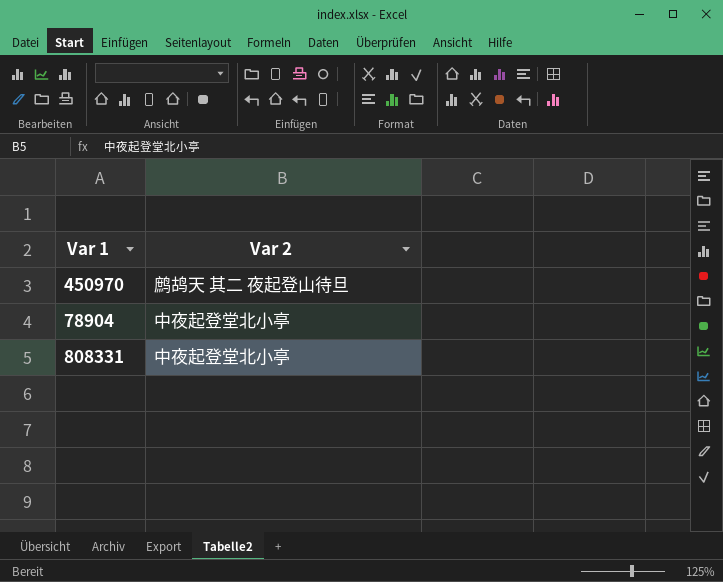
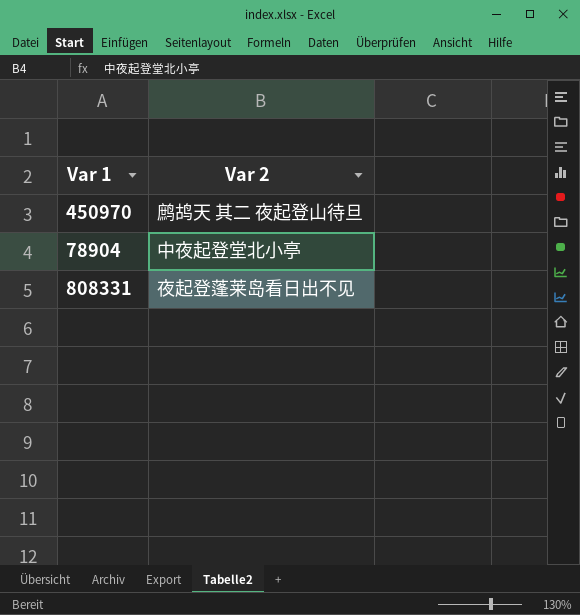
808331 | Var 2: 中夜起登堂北小亭 -> 夜起登蓬莱岛看日出不见

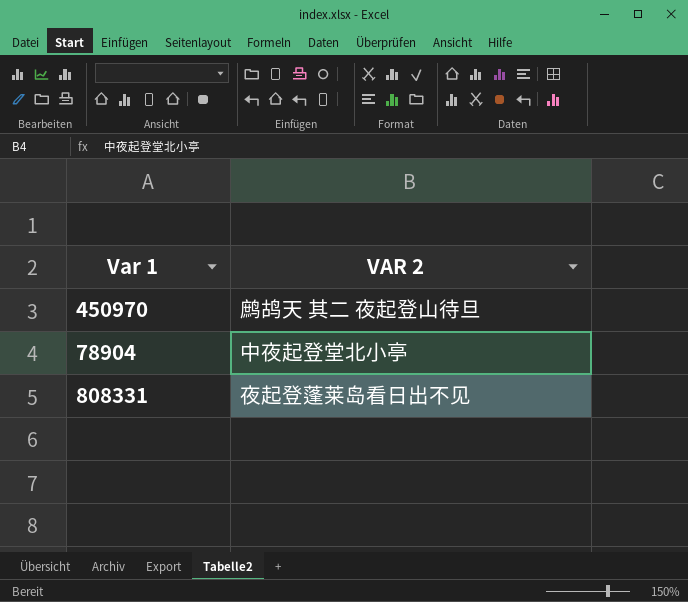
column name: Var 2 -> VAR 2

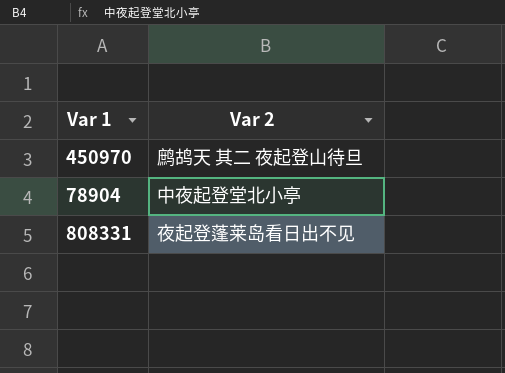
column name: VAR 2 -> Var 2

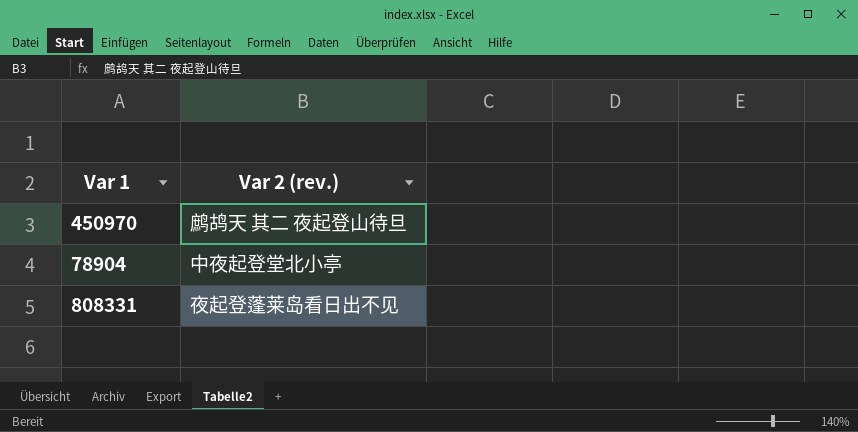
column name: Var 2 -> Var 2 (rev.)

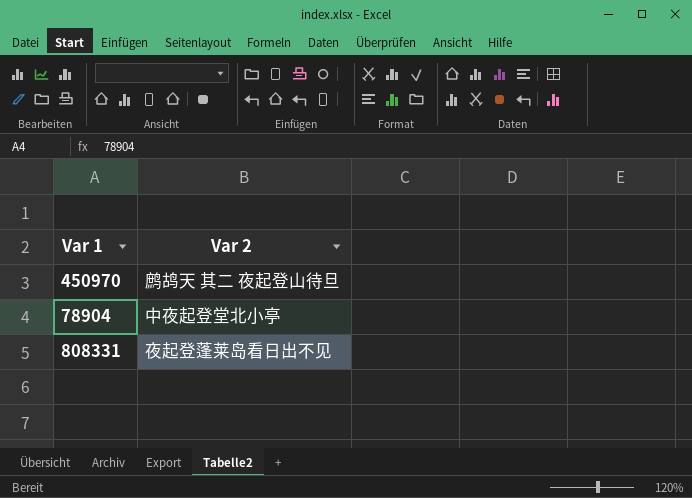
column name: Var 2 (rev.) -> Var 2

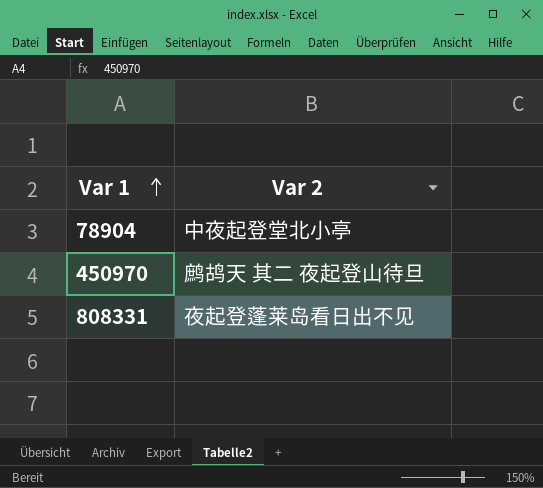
row order: none -> Var 1 ascending

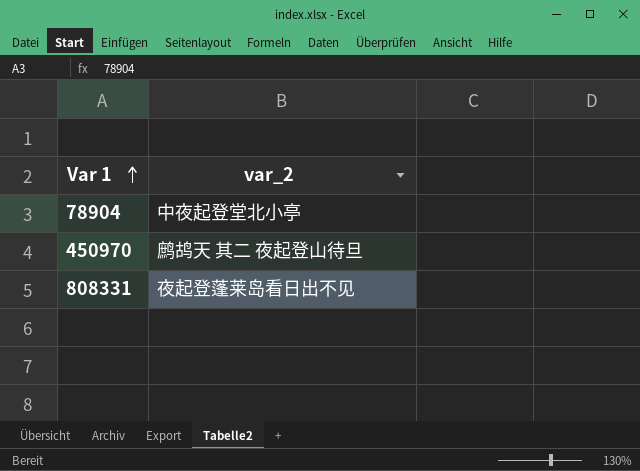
column name: Var 2 -> var_2

